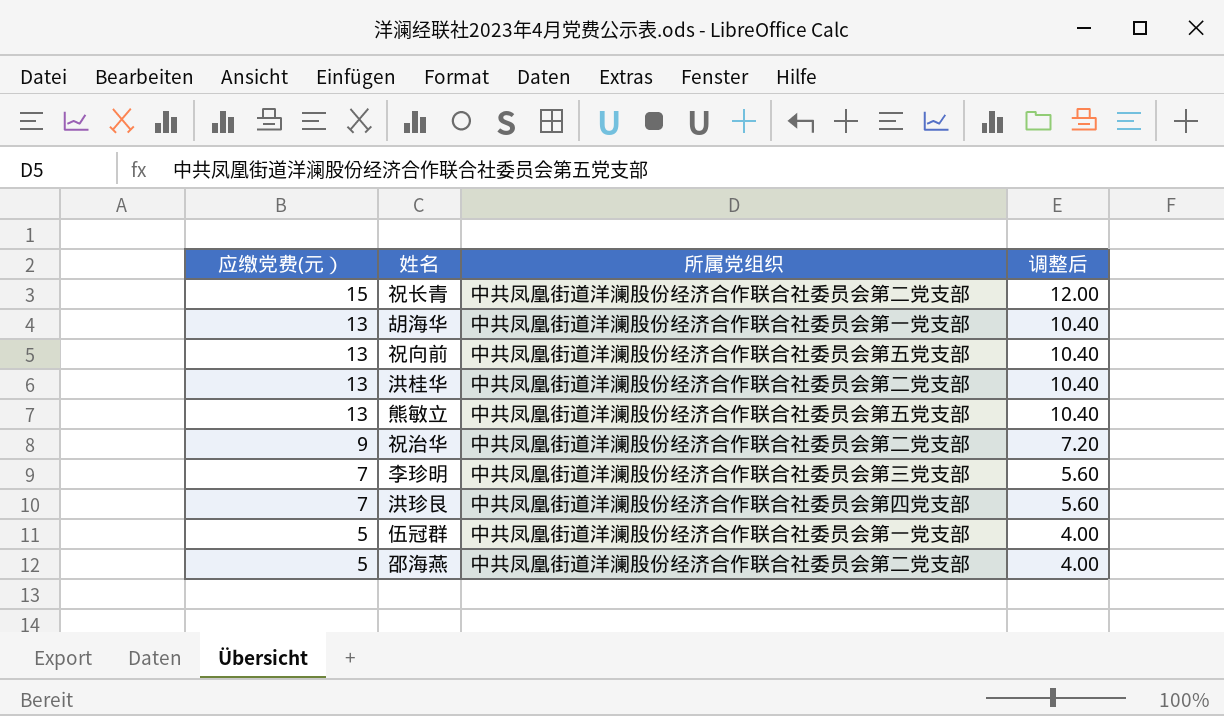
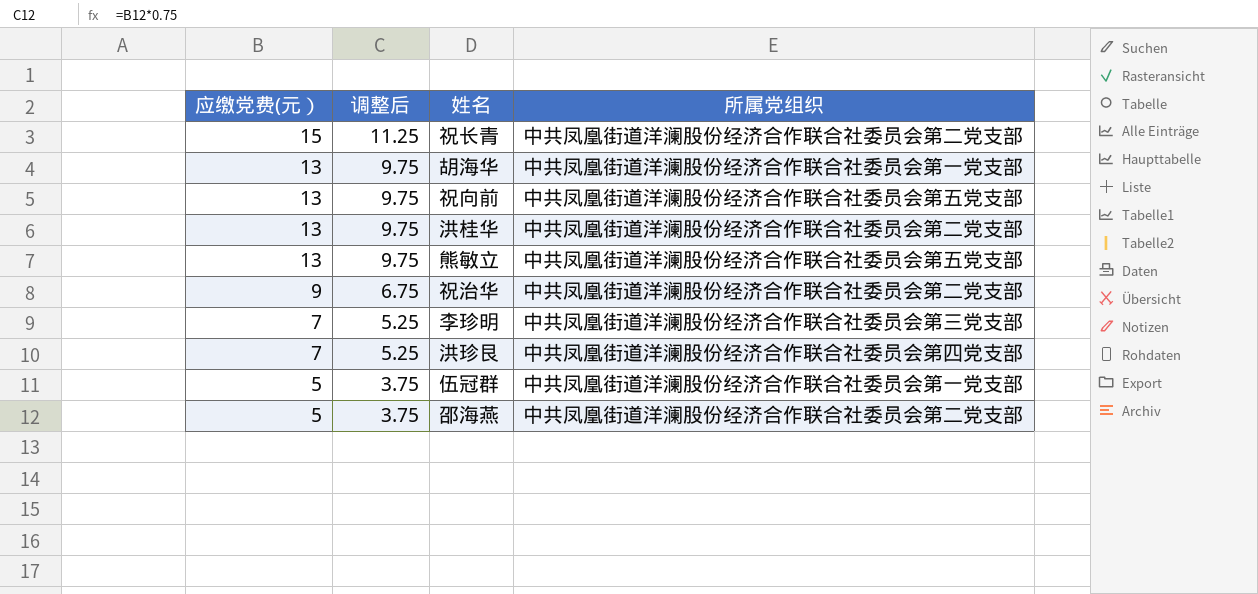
column 调整后 | formula: [应缴党费(元）] * 0.8 -> [应缴党费(元）] * 0.75
column 调整后 | position: 4 -> 2

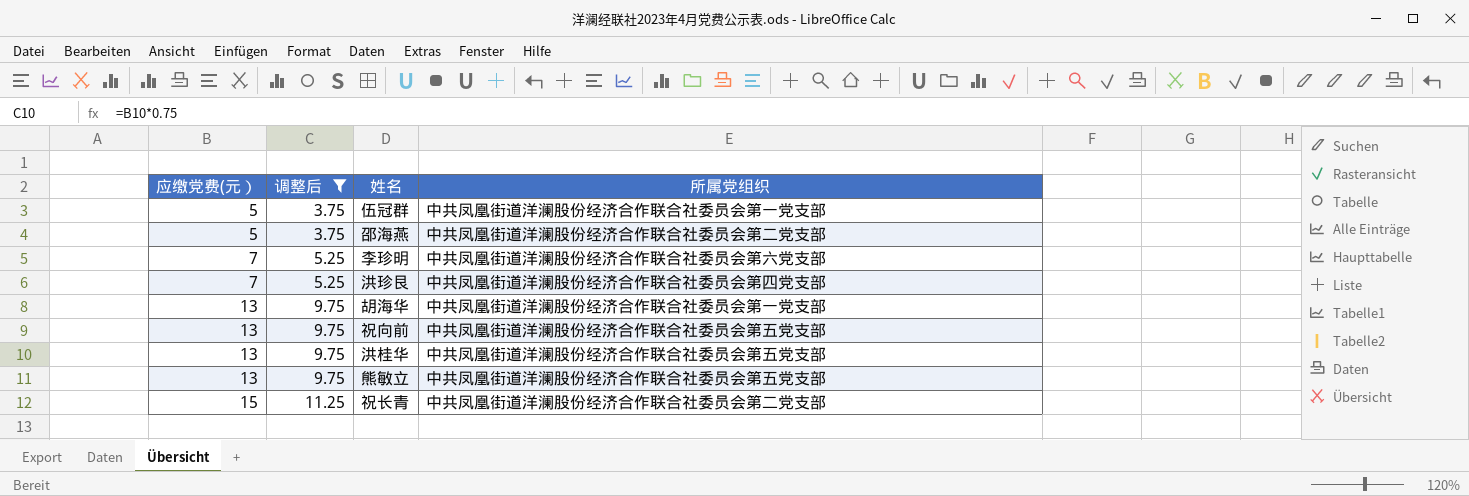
filter: none -> 调整后 != 6.75
row order: 应缴党费(元） descending -> 应缴党费(元） ascending
李珍明 | 所属党组织: 中共凤凰街道洋澜股份经济合作联合社委员会第三党支部 -> 中共凤凰街道洋澜股份经济合作联合社委员会第六党支部
洪桂华 | 所属党组织: 中共凤凰街道洋澜股份经济合作联合社委员会第二党支部 -> 中共凤凰街道洋澜股份经济合作联合社委员会第五党支部

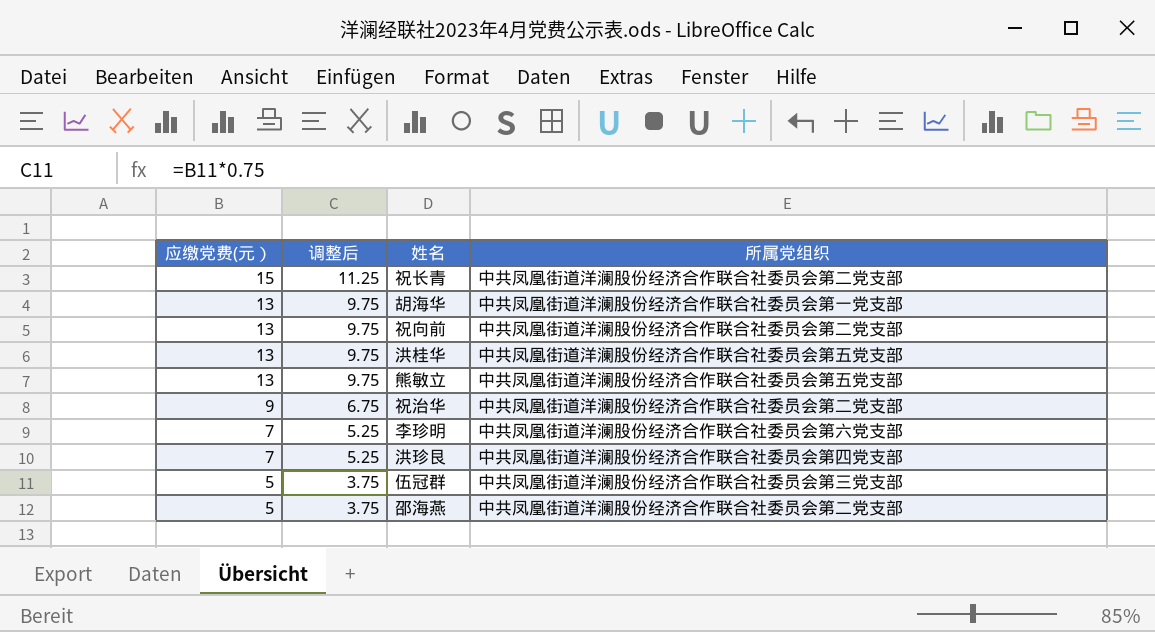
filter: 调整后 != 6.75 -> none
row order: 应缴党费(元） ascending -> 应缴党费(元） descending
祝向前 | 所属党组织: 中共凤凰街道洋澜股份经济合作联合社委员会第五党支部 -> 中共凤凰街道洋澜股份经济合作联合社委员会第二党支部
伍冠群 | 所属党组织: 中共凤凰街道洋澜股份经济合作联合社委员会第一党支部 -> 中共凤凰街道洋澜股份经济合作联合社委员会第三党支部

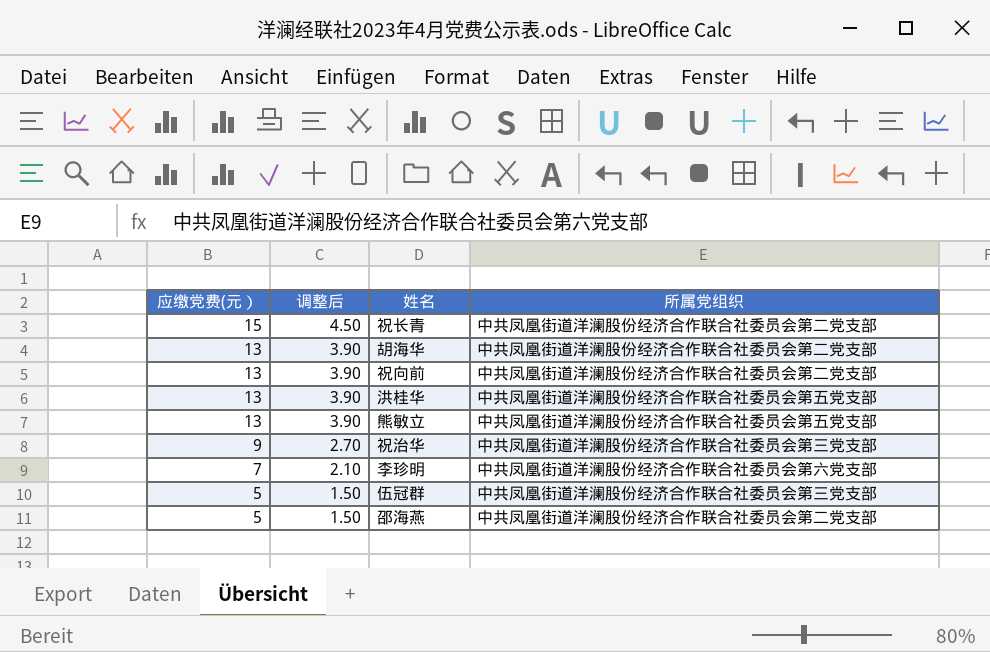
column 调整后 | formula: [应缴党费(元）] * 0.75 -> [应缴党费(元）] * 0.3
row 洪珍艮: 7 | 5.25 | 中共凤凰街道洋澜股份经济合作联合社委员会第四党支部 -> none
胡海华 | 所属党组织: 中共凤凰街道洋澜股份经济合作联合社委员会第一党支部 -> 中共凤凰街道洋澜股份经济合作联合社委员会第二党支部
祝治华 | 所属党组织: 中共凤凰街道洋澜股份经济合作联合社委员会第二党支部 -> 中共凤凰街道洋澜股份经济合作联合社委员会第三党支部

